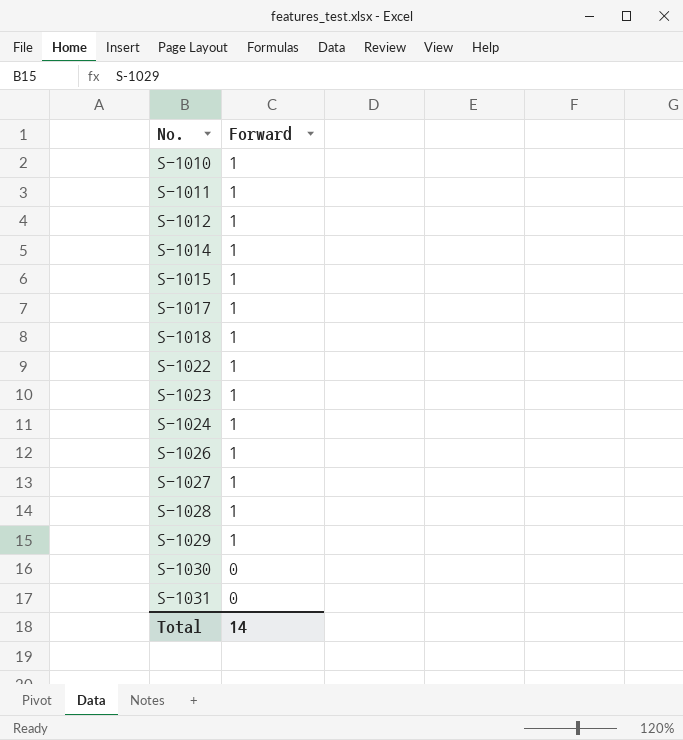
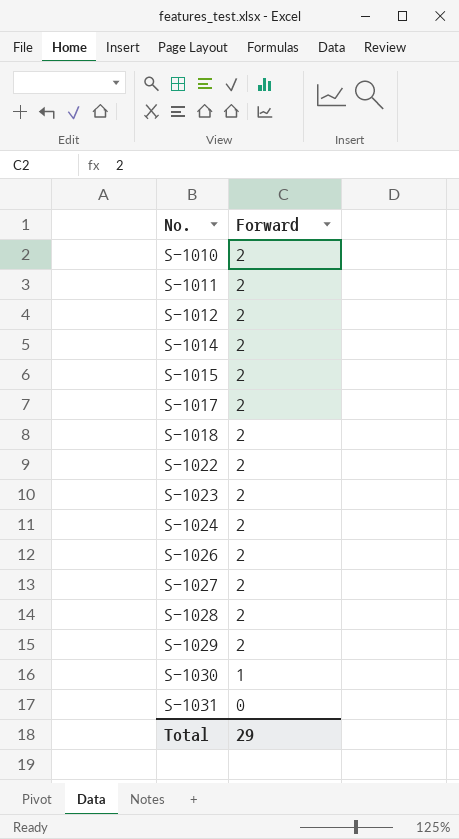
S-1010 | Forward: 1 -> 2
S-1011 | Forward: 1 -> 2
S-1012 | Forward: 1 -> 2
S-1014 | Forward: 1 -> 2
S-1015 | Forward: 1 -> 2
S-1017 | Forward: 1 -> 2
S-1018 | Forward: 1 -> 2
S-1022 | Forward: 1 -> 2
S-1023 | Forward: 1 -> 2
S-1024 | Forward: 1 -> 2
S-1026 | Forward: 1 -> 2
S-1027 | Forward: 1 -> 2
S-1028 | Forward: 1 -> 2
S-1029 | Forward: 1 -> 2
S-1030 | Forward: 0 -> 1
Total | Forward: 14 -> 29

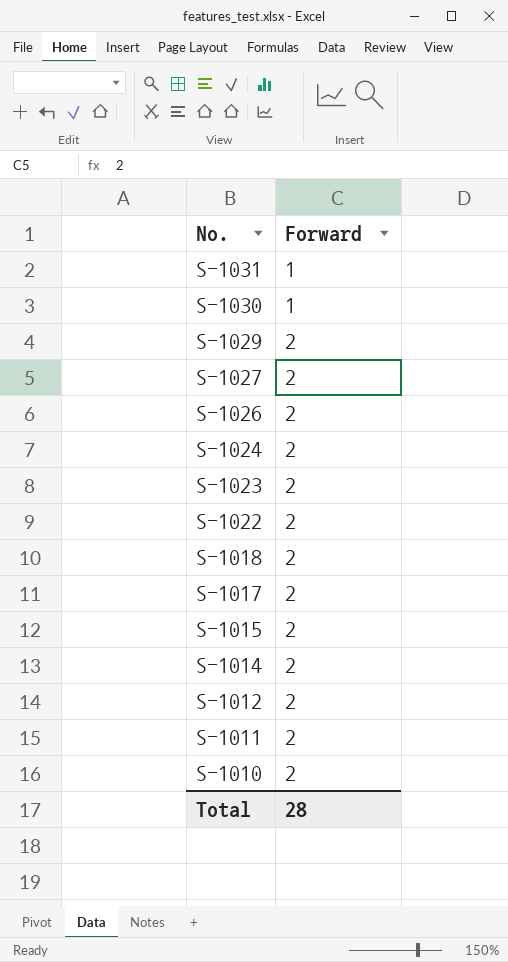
row order: No. ascending -> No. descending
row S-1028: 2 -> none
S-1031 | Forward: 0 -> 1
Total | Forward: 29 -> 28

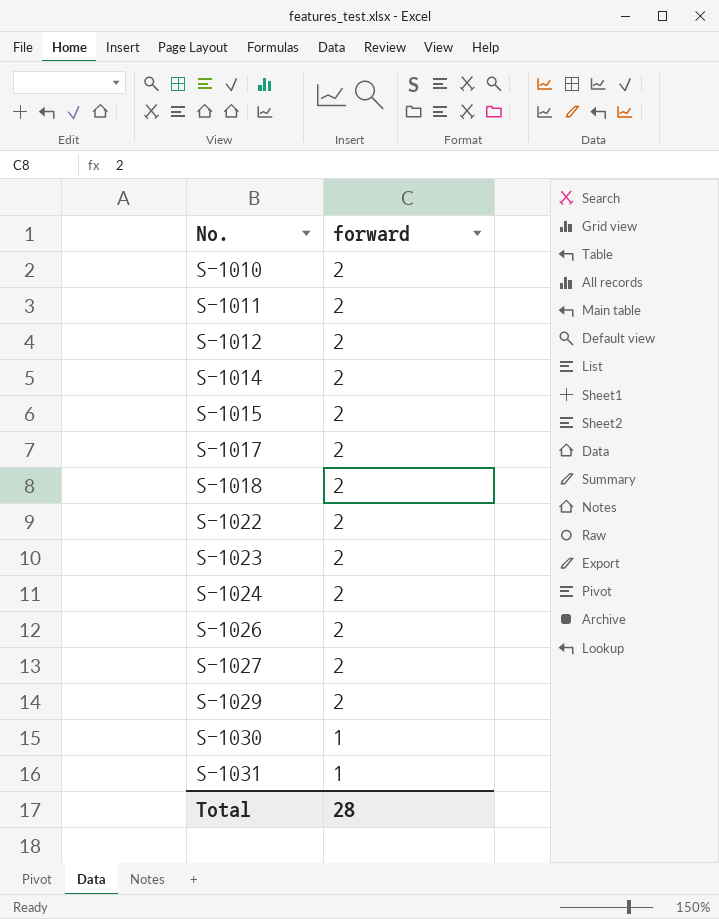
row order: No. descending -> No. ascending
column name: Forward -> forward

